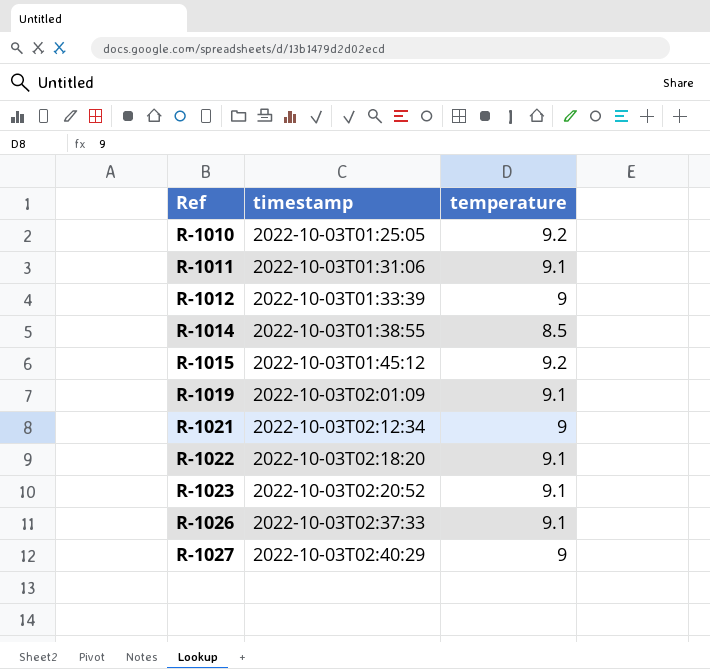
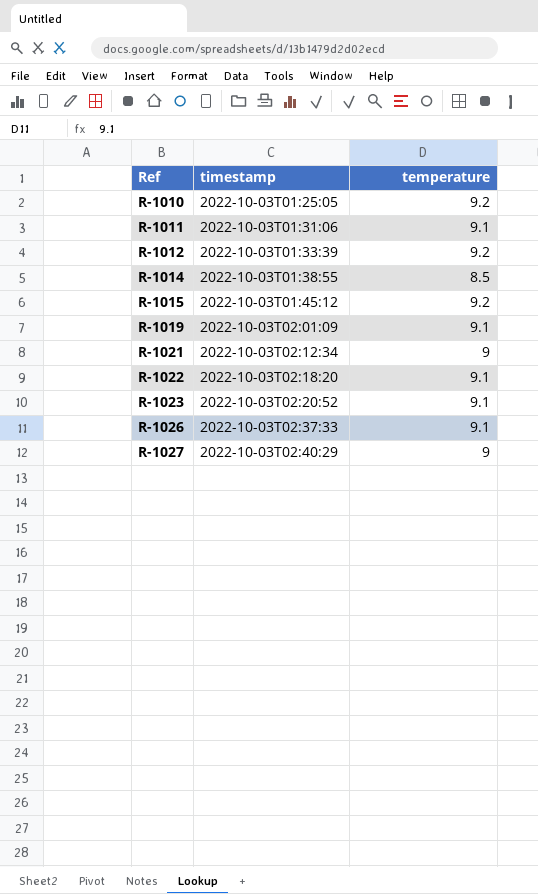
R-1012 | temperature: 9 -> 9.2

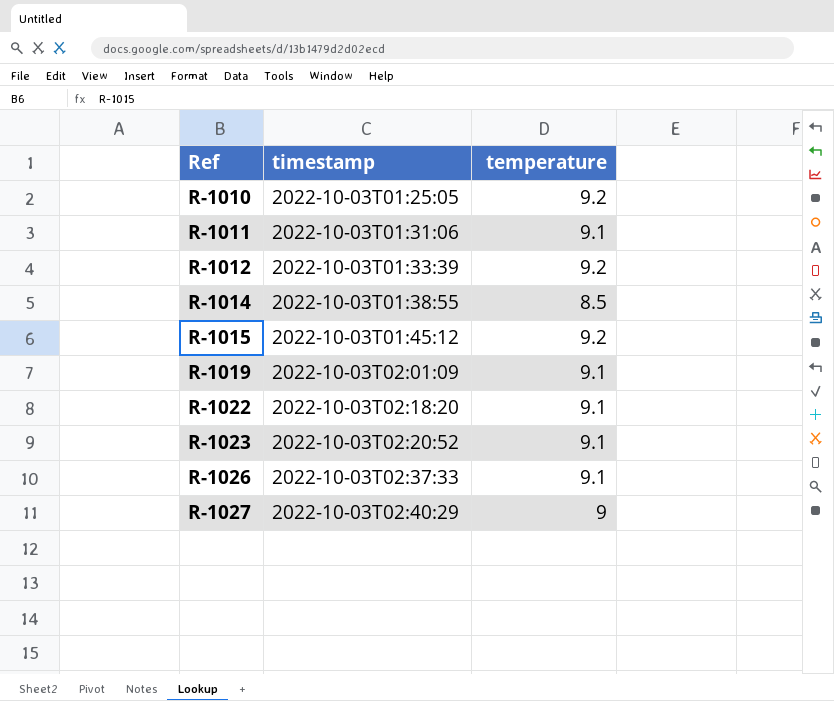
row R-1021: 2022-10-03T02:12:34 | 9 -> none

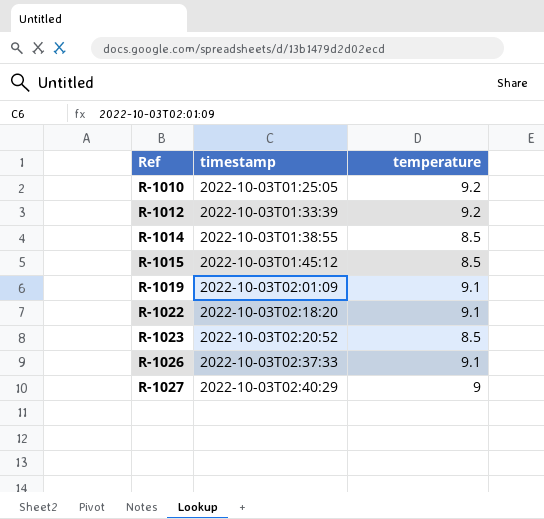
row R-1011: 2022-10-03T01:31:06 | 9.1 -> none
R-1015 | temperature: 9.2 -> 8.5
R-1023 | temperature: 9.1 -> 8.5

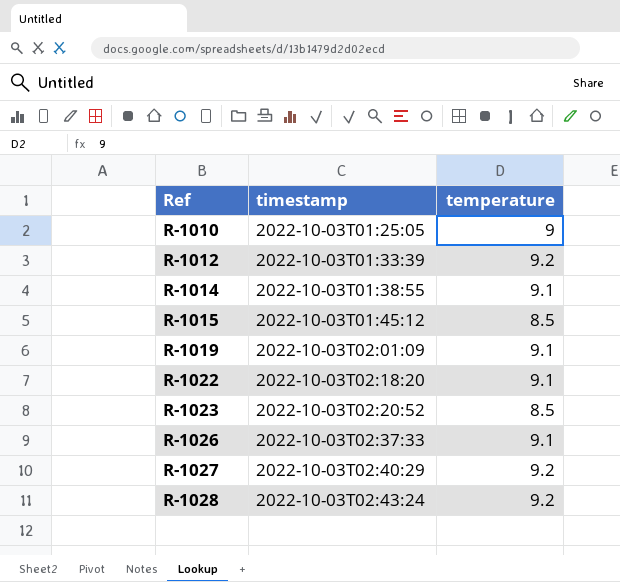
R-1010 | temperature: 9.2 -> 9
R-1014 | temperature: 8.5 -> 9.1
R-1027 | temperature: 9 -> 9.2
row R-1028: none -> 2022-10-03T02:43:24 | 9.2

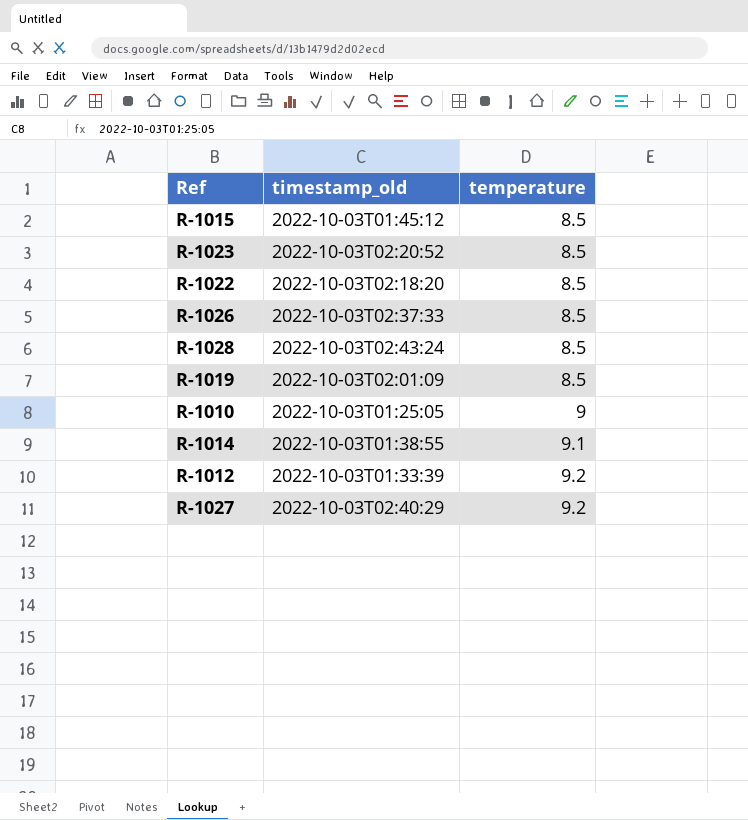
row order: Ref ascending -> temperature ascending
column name: timestamp -> timestamp_old
R-1022 | temperature: 9.1 -> 8.5
R-1026 | temperature: 9.1 -> 8.5
R-1028 | temperature: 9.2 -> 8.5
R-1019 | temperature: 9.1 -> 8.5

